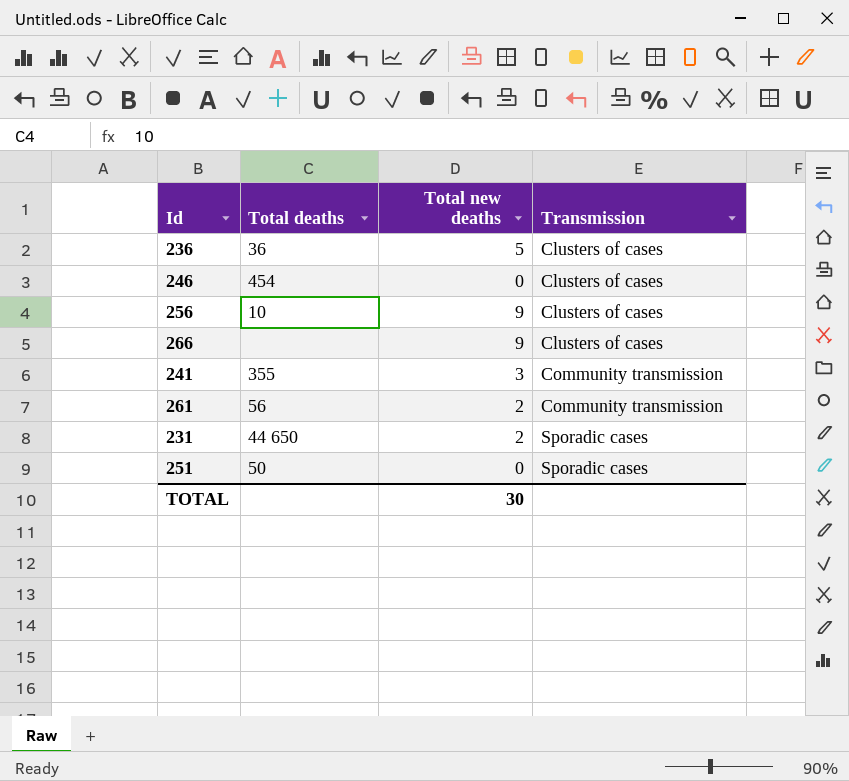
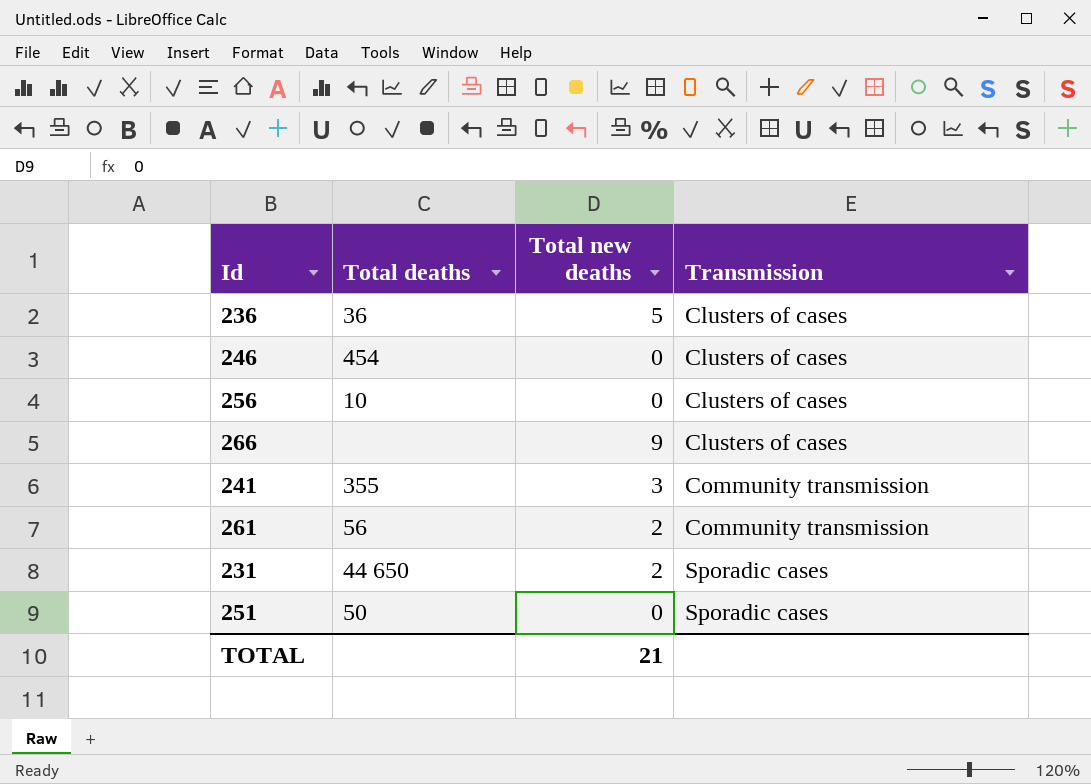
256 | Total new deaths: 9 -> 0
TOTAL | Total new deaths: 30 -> 21

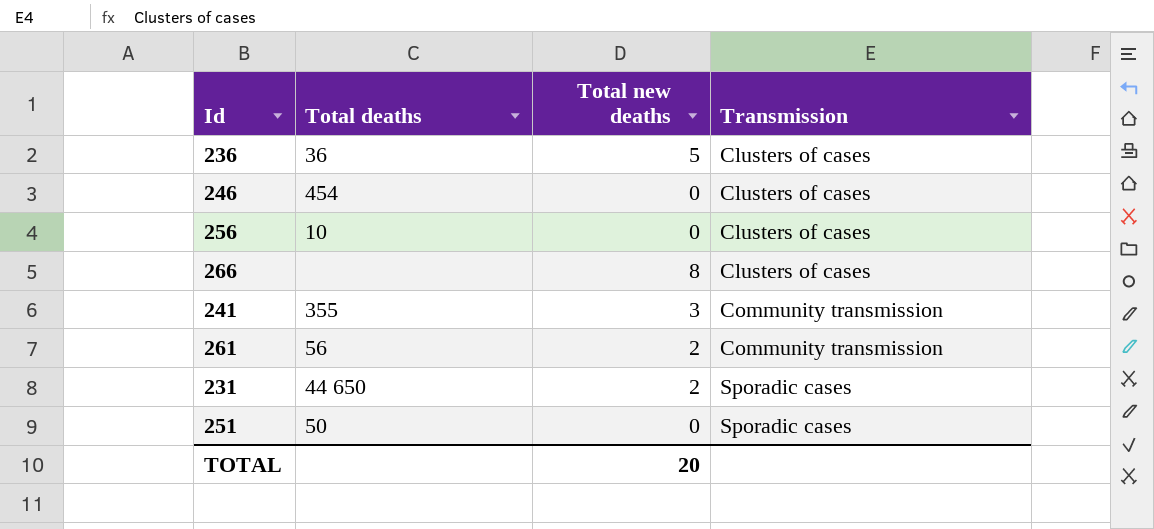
266 | Total new deaths: 9 -> 8
TOTAL | Total new deaths: 21 -> 20

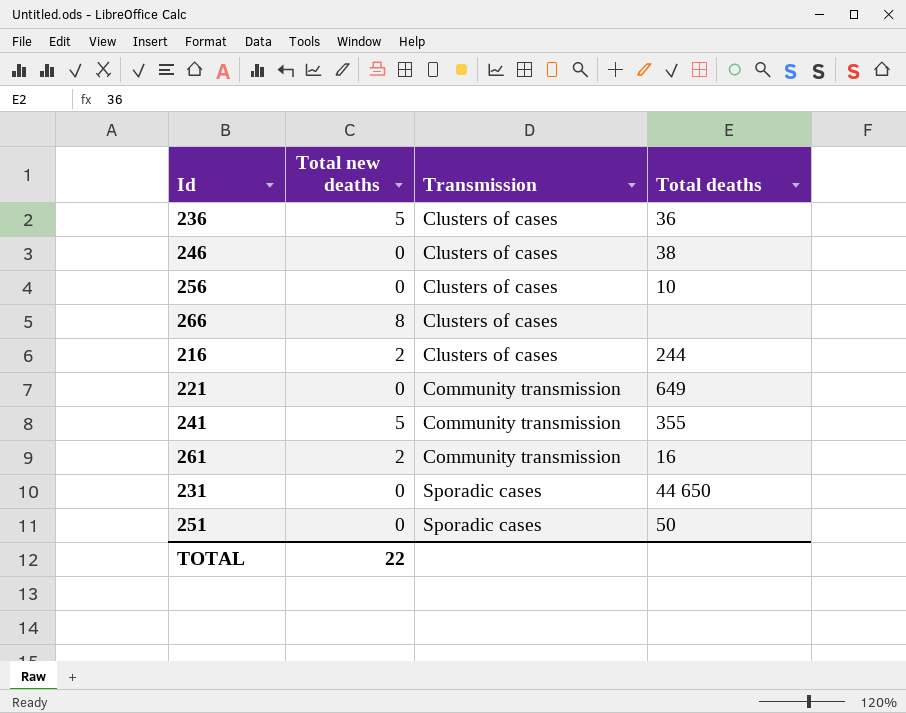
column Total deaths | position: 2 -> 4
246 | Total deaths: 454 -> 38
row 216: none -> 2 | Clusters of cases | 244
row 221: none -> 0 | Community transmission | 649
241 | Total new deaths: 3 -> 5
261 | Total deaths: 56 -> 16
231 | Total new deaths: 2 -> 0
TOTAL | Total new deaths: 20 -> 22

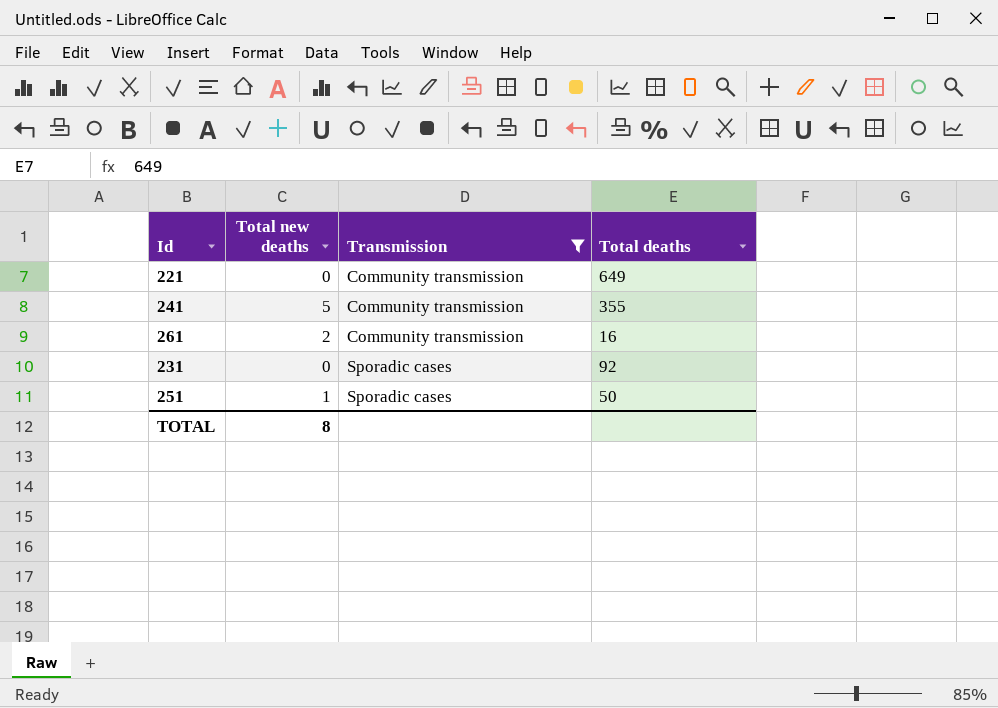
filter: none -> Transmission != Clusters of cases
231 | Total deaths: 44 650 -> 92
251 | Total new deaths: 0 -> 1
TOTAL | Total new deaths: 22 -> 8

